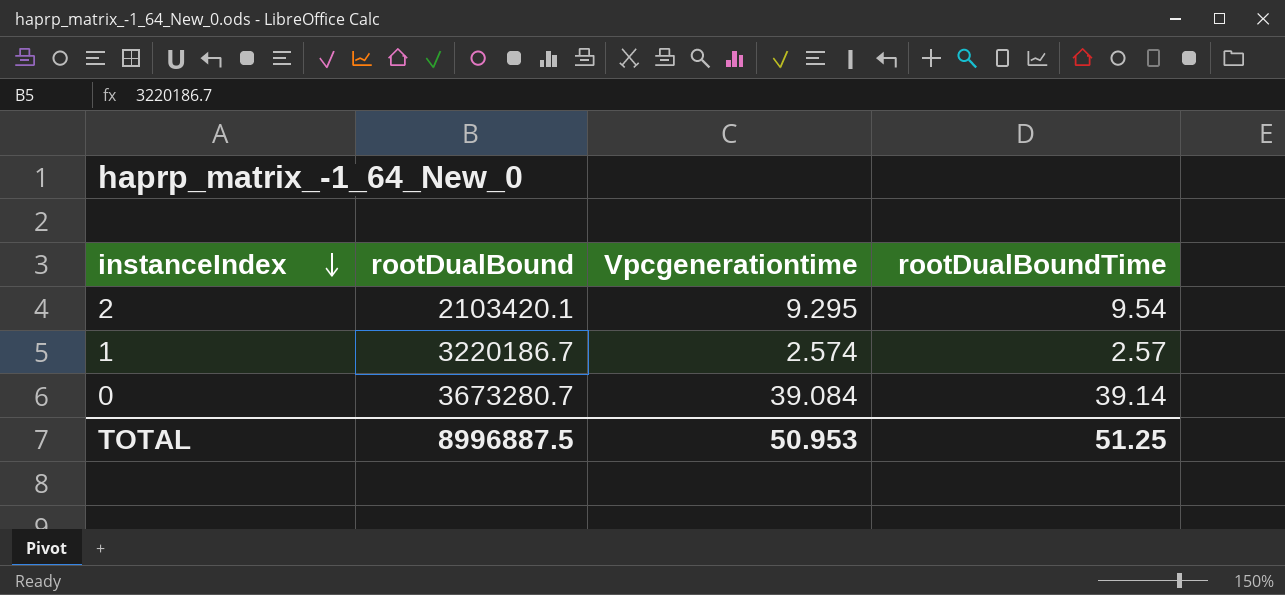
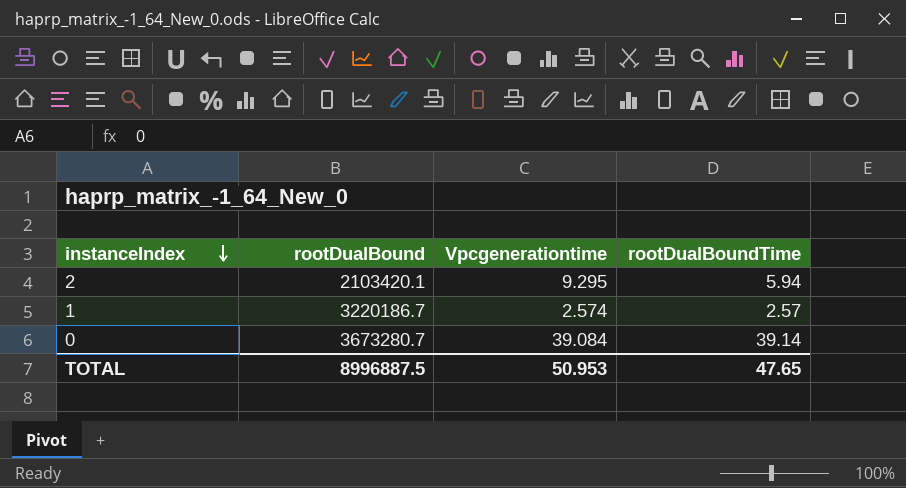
2 | rootDualBoundTime: 9.54 -> 5.94
TOTAL | rootDualBoundTime: 51.25 -> 47.65

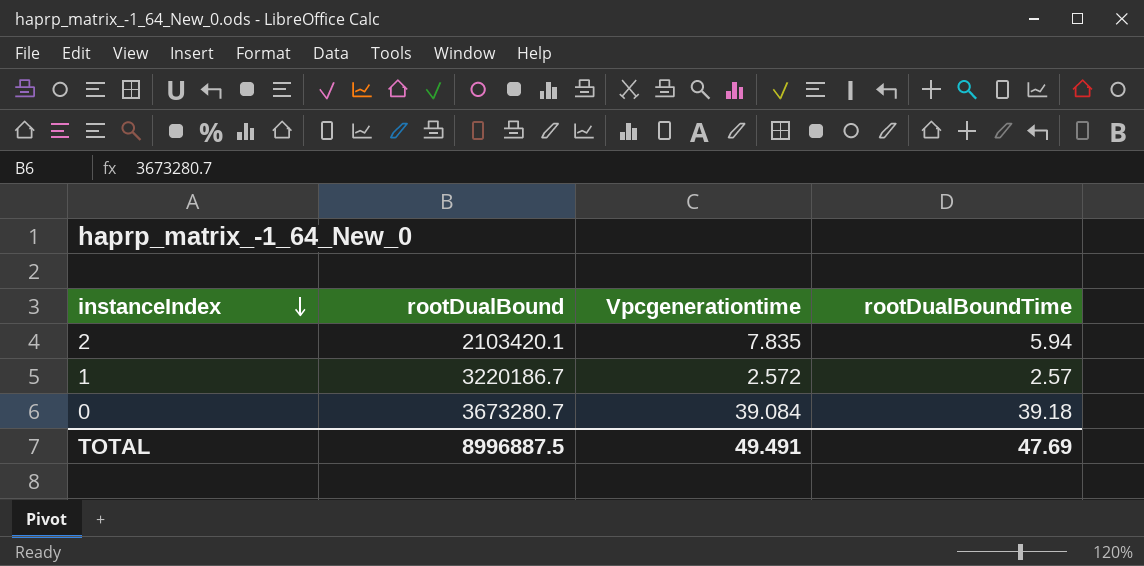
2 | Vpcgenerationtime: 9.295 -> 7.835
1 | Vpcgenerationtime: 2.574 -> 2.572
0 | rootDualBoundTime: 39.14 -> 39.18
TOTAL | Vpcgenerationtime: 50.953 -> 49.491
TOTAL | rootDualBoundTime: 47.65 -> 47.69

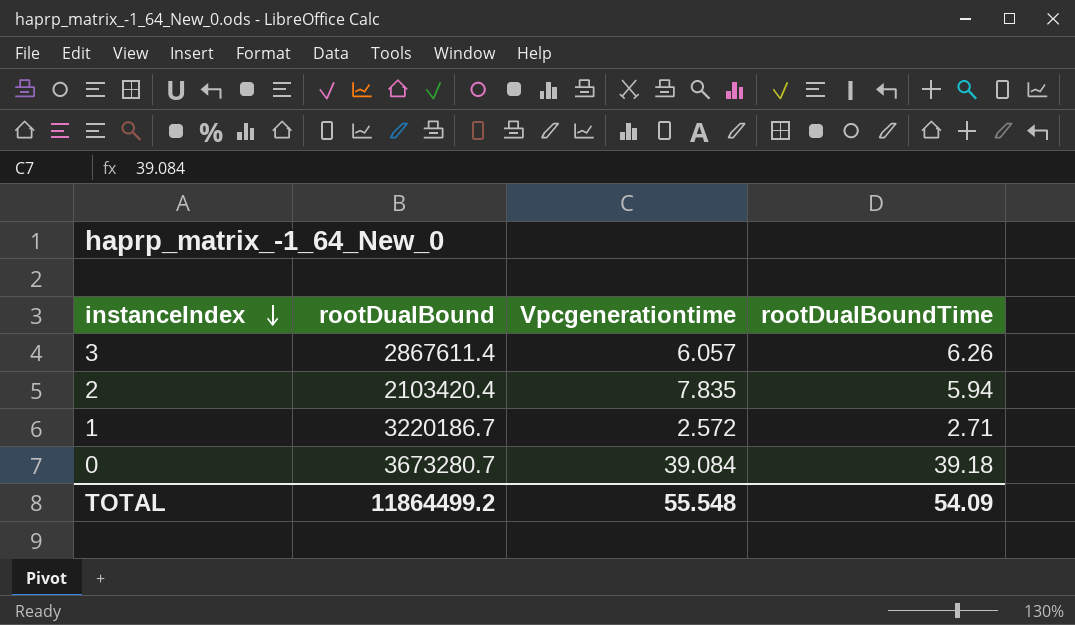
row 3: none -> 2867611.4 | 6.057 | 6.26
2 | rootDualBound: 2103420.1 -> 2103420.4
1 | rootDualBoundTime: 2.57 -> 2.71
TOTAL | rootDualBound: 8996887.5 -> 11864499.2
TOTAL | Vpcgenerationtime: 49.491 -> 55.548
TOTAL | rootDualBoundTime: 47.69 -> 54.09

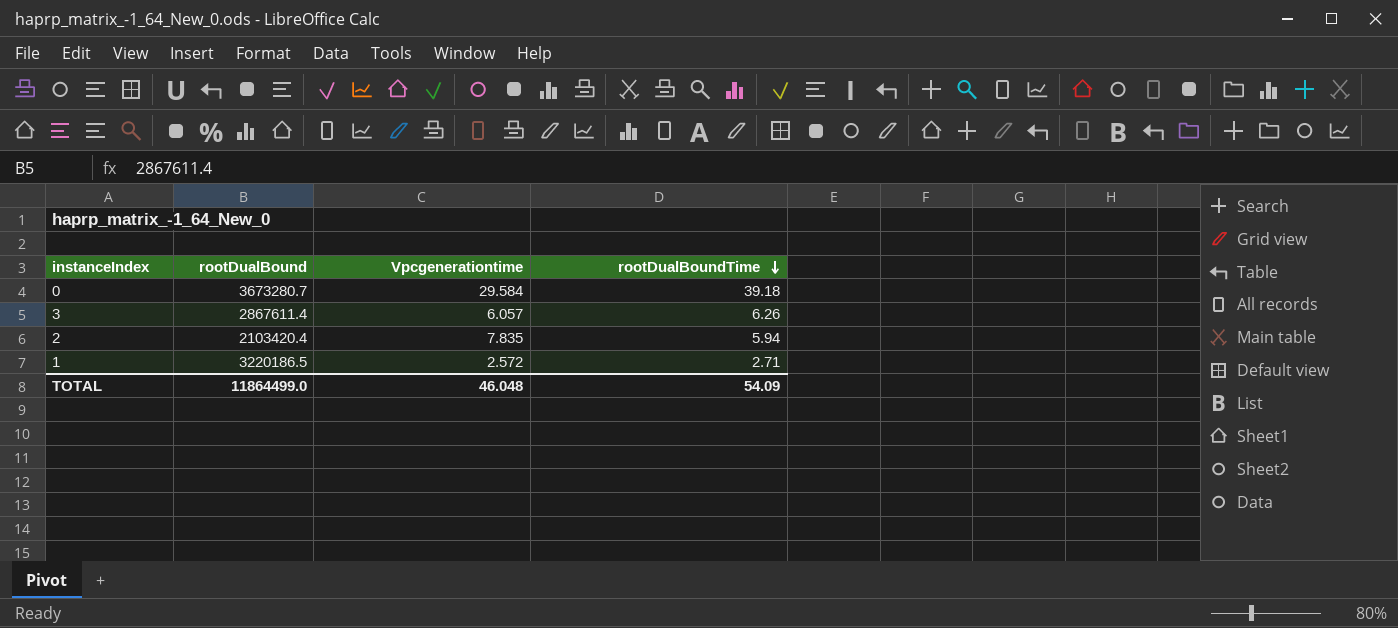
row order: instanceIndex descending -> rootDualBoundTime descending
0 | Vpcgenerationtime: 39.084 -> 29.584
1 | rootDualBound: 3220186.7 -> 3220186.5
TOTAL | rootDualBound: 11864499.2 -> 11864499.0
TOTAL | Vpcgenerationtime: 55.548 -> 46.048

